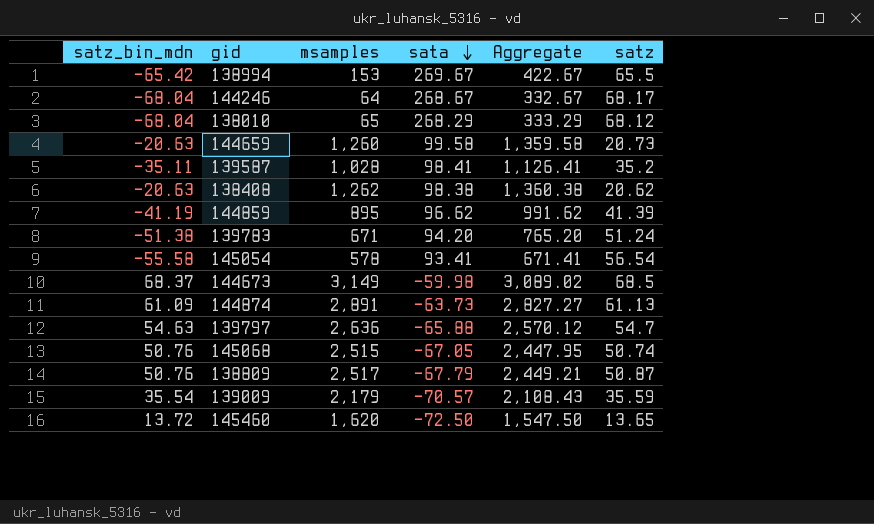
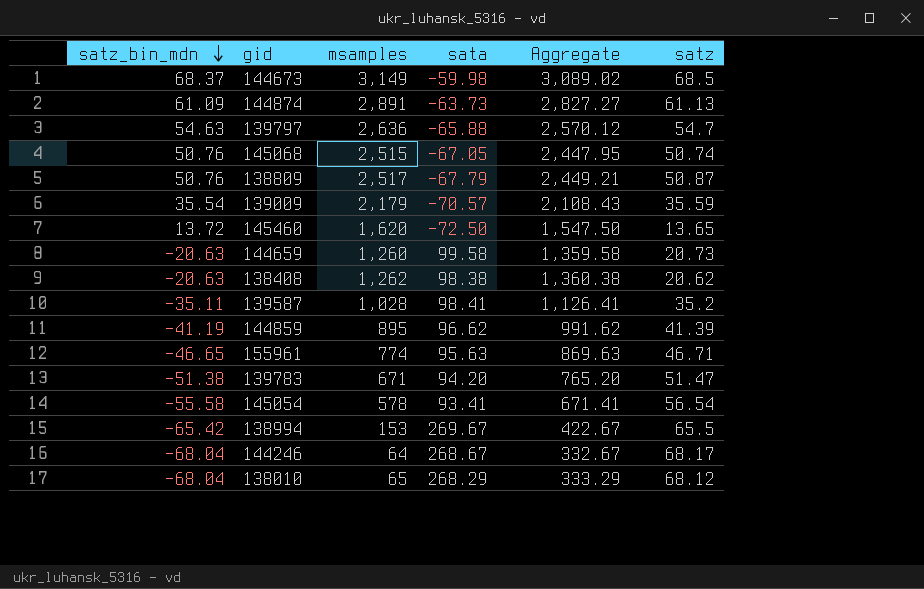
row order: sata descending -> satz_bin_mdn descending
row 155961: none -> -46.65 | 774 | 95.63 | 869.63 | 46.71
139783 | satz: 51.24 -> 51.47

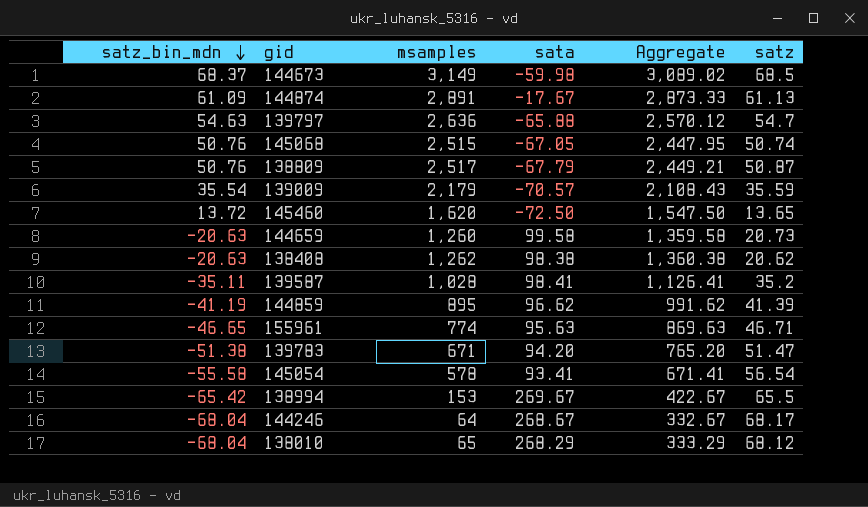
144874 | sata: -63.73 -> -17.67
144874 | Aggregate: 2,827.27 -> 2,873.33

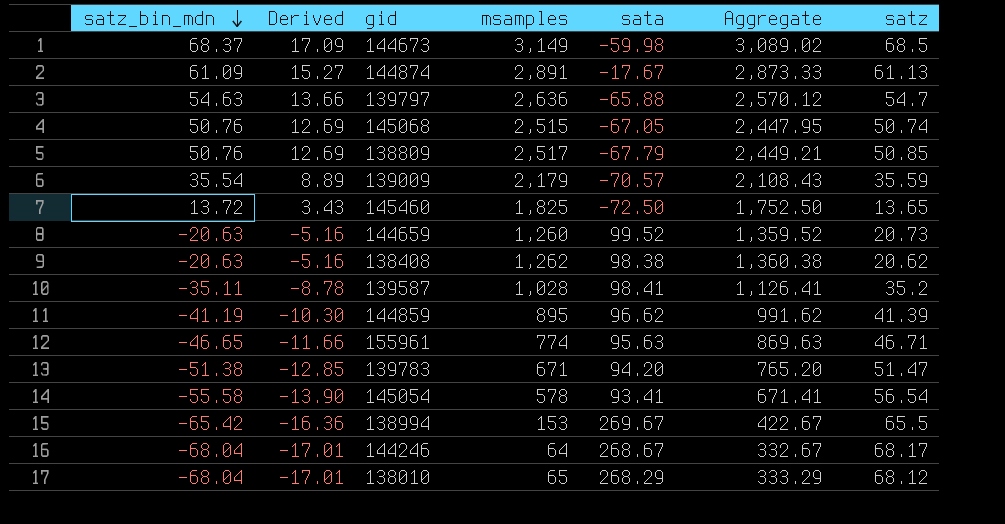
column Derived | formula: none -> [satz_bin_mdn] * 0.25
138809 | satz: 50.87 -> 50.85
145460 | msamples: 1,620 -> 1,825
145460 | Aggregate: 1,547.50 -> 1,752.50
144659 | sata: 99.58 -> 99.52
144659 | Aggregate: 1,359.58 -> 1,359.52

